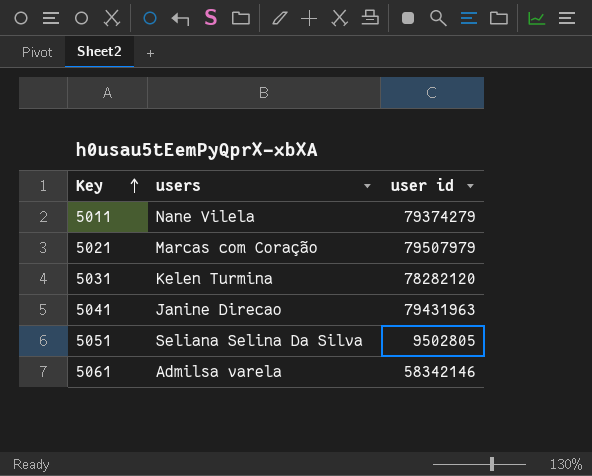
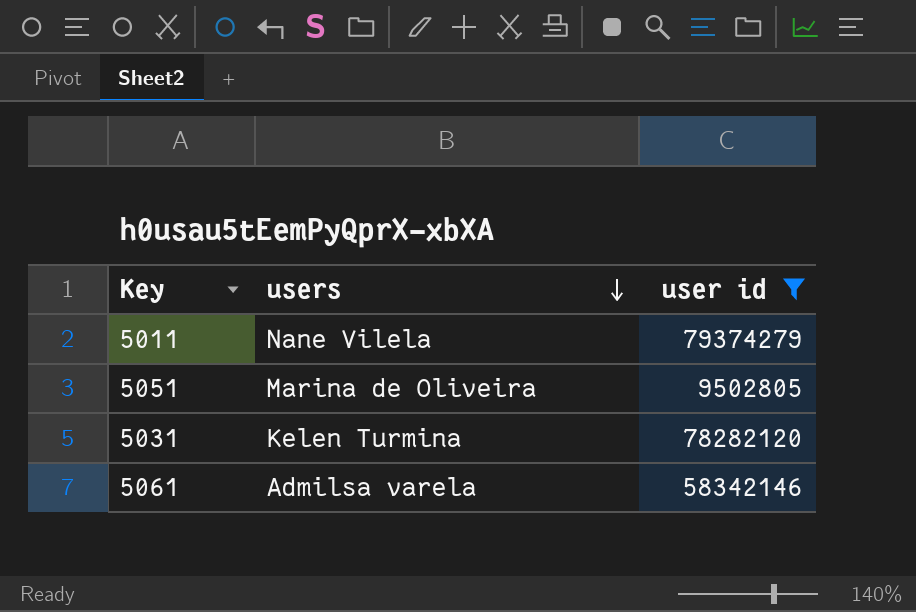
filter: none -> user id <= 79374279
row order: Key ascending -> users descending
5051 | users: Seliana Selina Da Silva -> Marina de Oliveira

